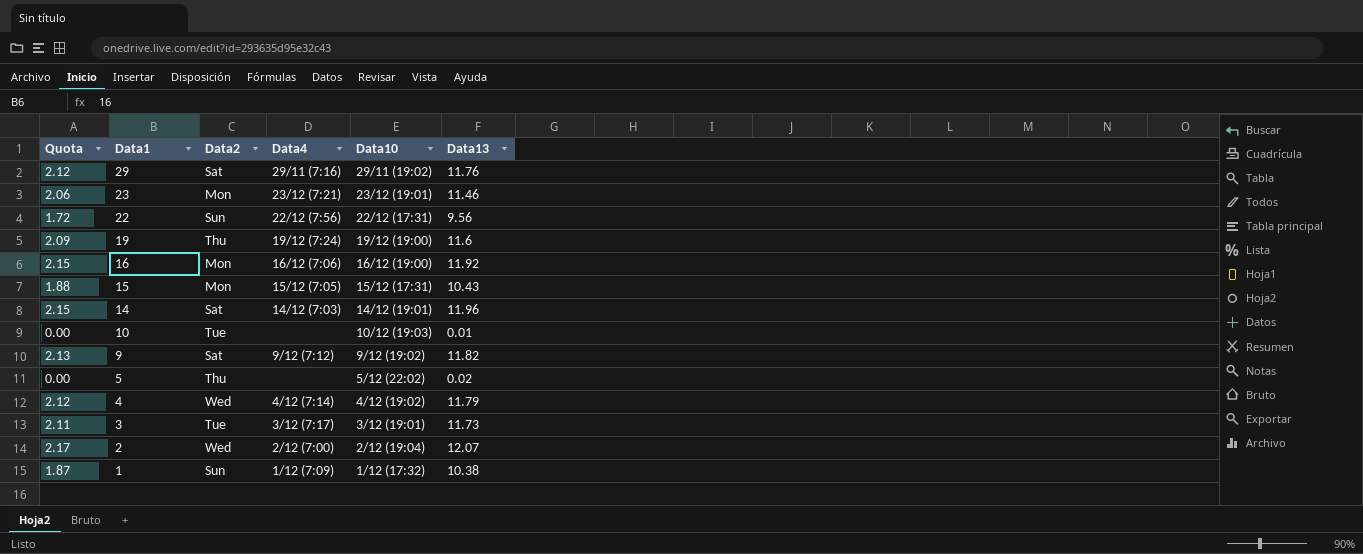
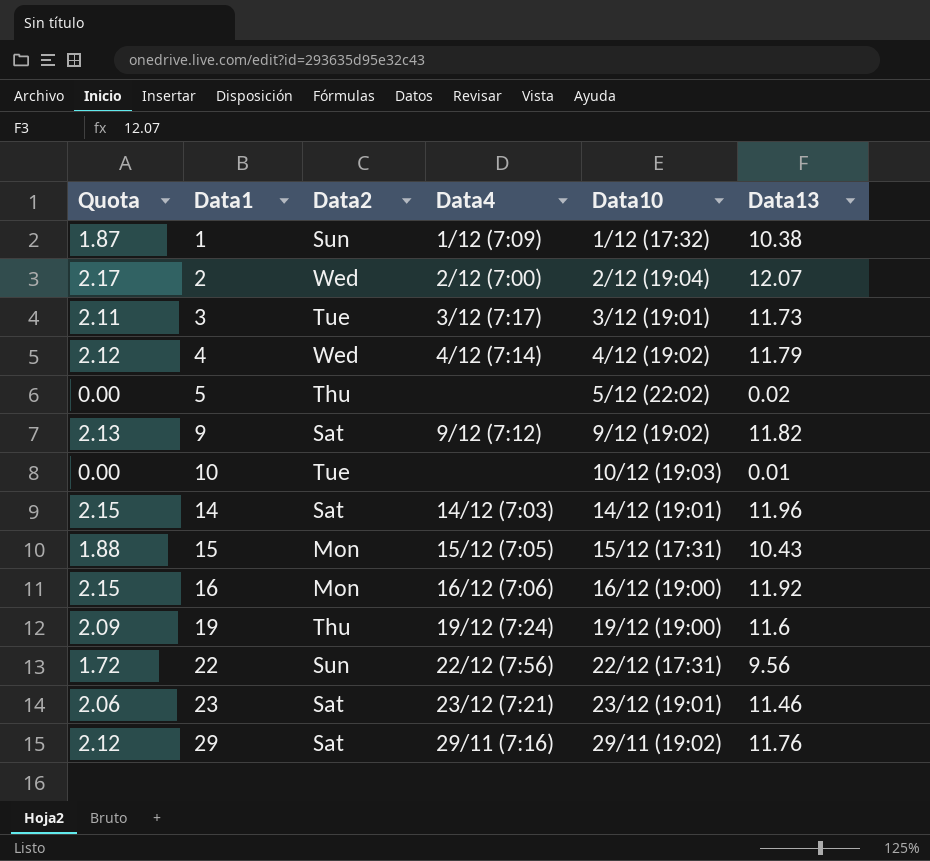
row order: Data1 descending -> Data1 ascending
23 | Data2: Mon -> Sat

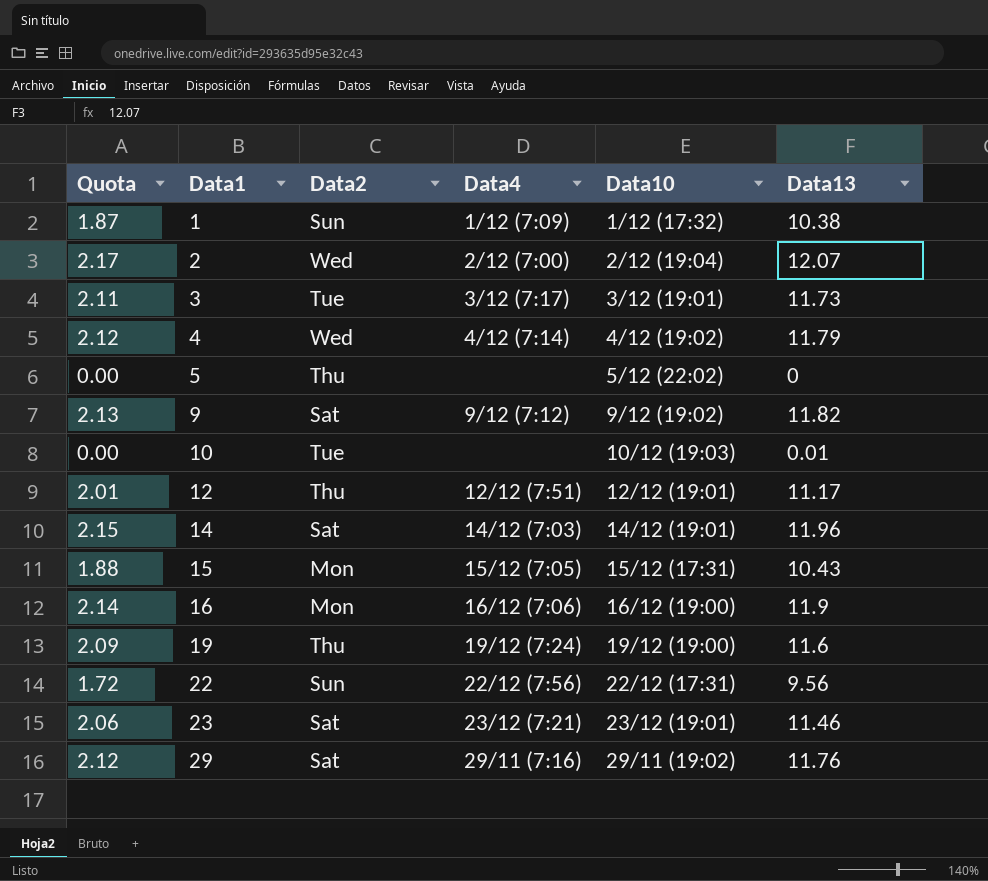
5 | Data13: 0.02 -> 0
row 12: none -> 2.01 | Thu | 12/12 (7:51) | 12/12 (19:01) | 11.17
16 | Quota: 2.15 -> 2.14
16 | Data13: 11.92 -> 11.9

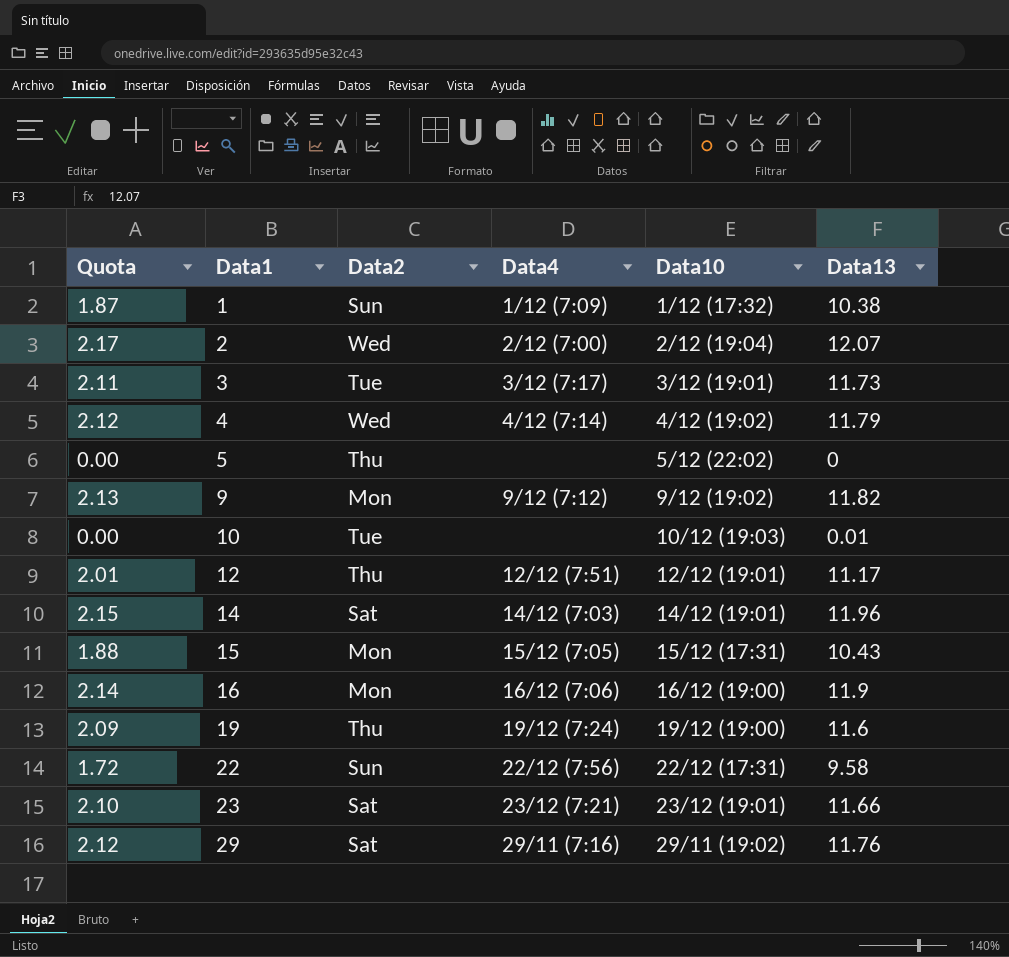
9 | Data2: Sat -> Mon
22 | Data13: 9.56 -> 9.58
23 | Quota: 2.06 -> 2.10
23 | Data13: 11.46 -> 11.66

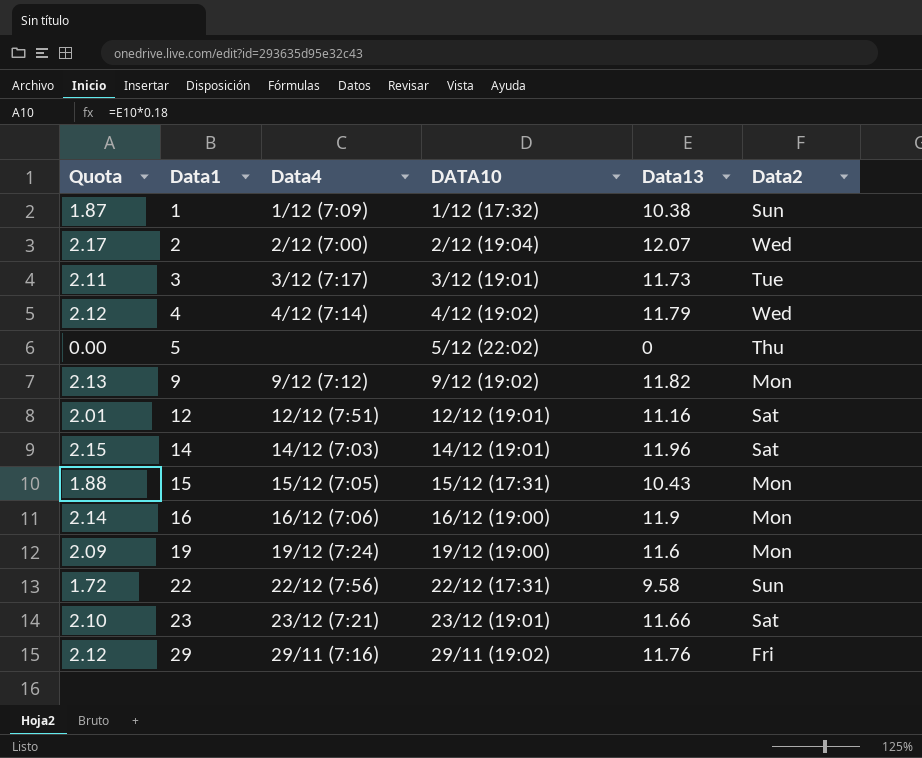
column name: Data10 -> DATA10
column Data2 | position: 3 -> 6
row 10: 0.00 | Tue | none | 10/12 (19:03) | 0.01 -> none
12 | Data13: 11.17 -> 11.16
12 | Data2: Thu -> Sat
19 | Data2: Thu -> Mon
29 | Data2: Sat -> Fri

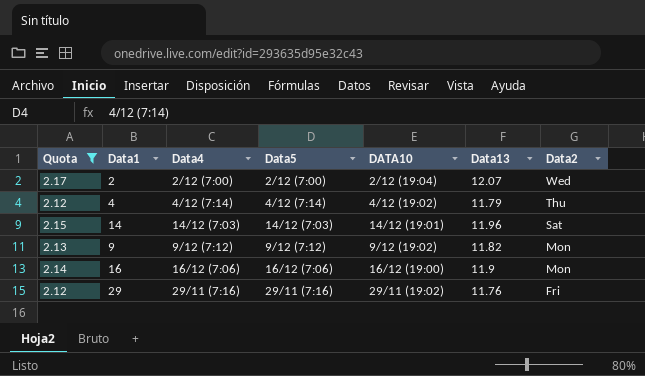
filter: none -> Quota >= 2.12
row order: Data1 ascending -> Data2 descending
column Data5 | position: none -> 4
4 | Data2: Wed -> Thu

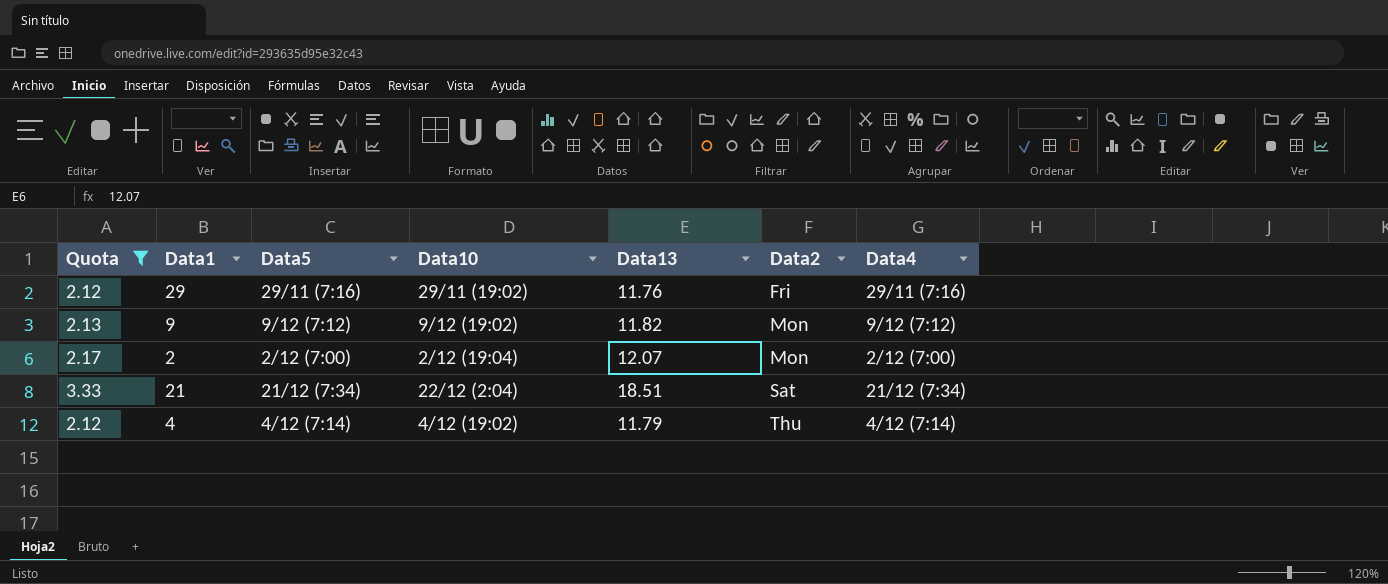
row order: Data2 descending -> Data2 ascending
column name: DATA10 -> Data10
column Data4 | position: 3 -> 7
row 14: 2.15 | 14/12 (7:03) | 14/12 (7:03) | 14/12 (19:01) | 11.96 | Sat -> none
row 16: 2.14 | 16/12 (7:06) | 16/12 (7:06) | 16/12 (19:00) | 11.9 | Mon -> none
2 | Data2: Wed -> Mon
row 21: none -> 3.33 | 21/12 (7:34) | 22/12 (2:04) | 18.51 | Sat | 21/12 (7:34)

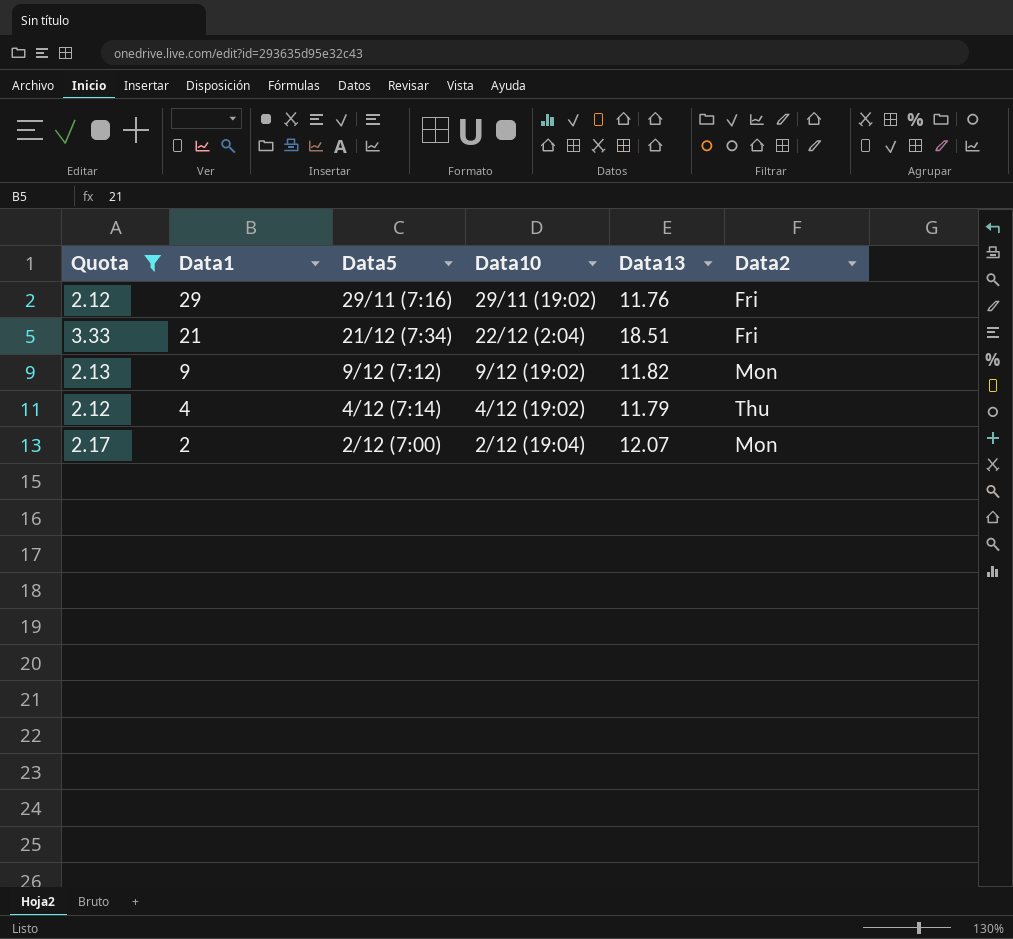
row order: Data2 ascending -> Data1 descending
column Data4 | position: 7 -> none
21 | Data2: Sat -> Fri

